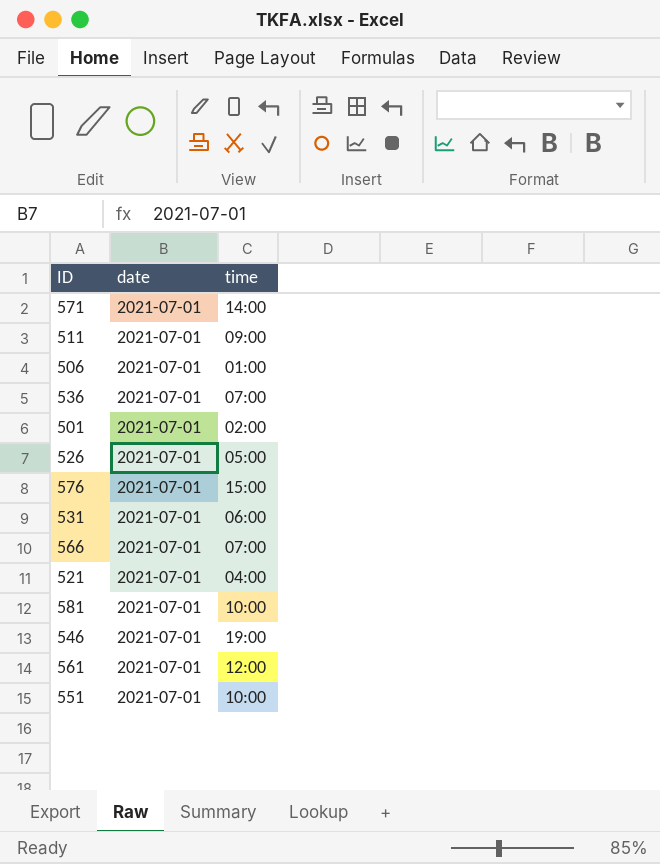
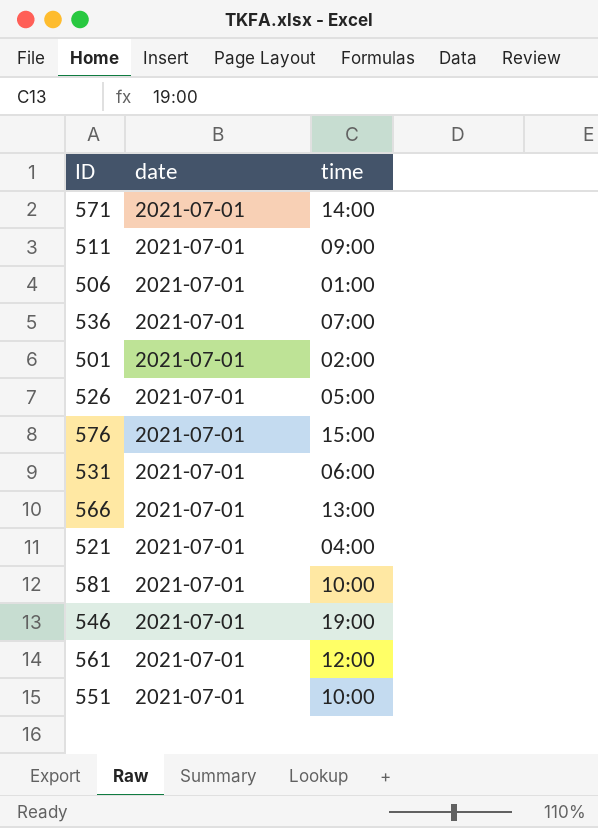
566 | time: 07:00 -> 13:00

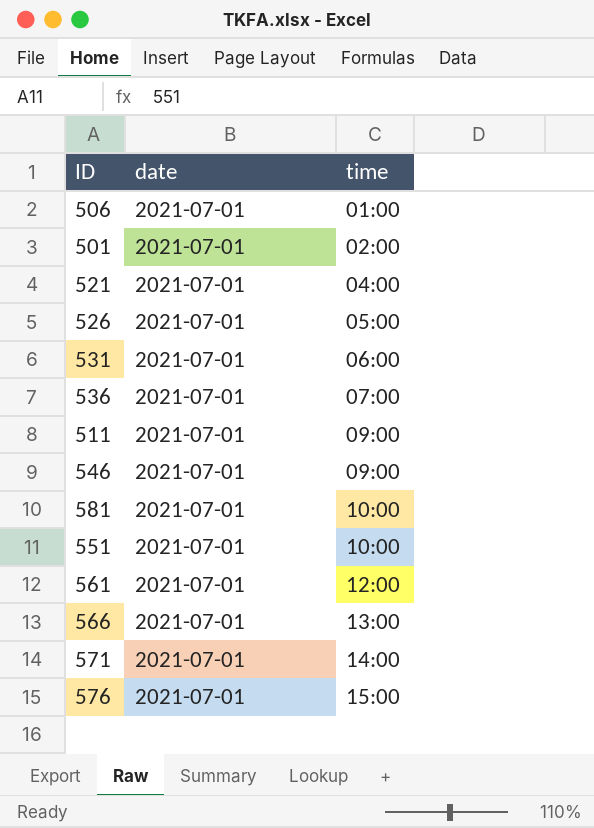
row order: none -> time ascending
546 | time: 19:00 -> 09:00

